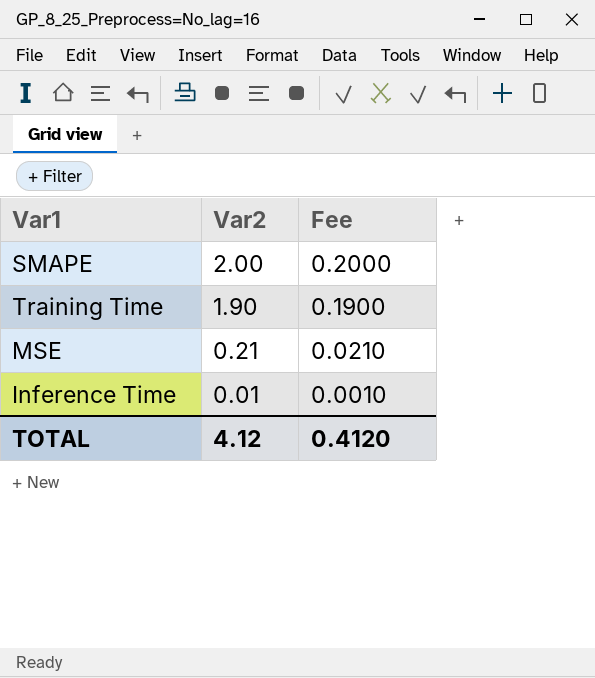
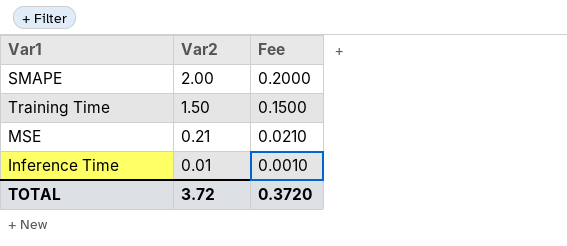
Training Time | Var2: 1.90 -> 1.50
Training Time | Fee: 0.1900 -> 0.1500
TOTAL | Var2: 4.12 -> 3.72
TOTAL | Fee: 0.4120 -> 0.3720

